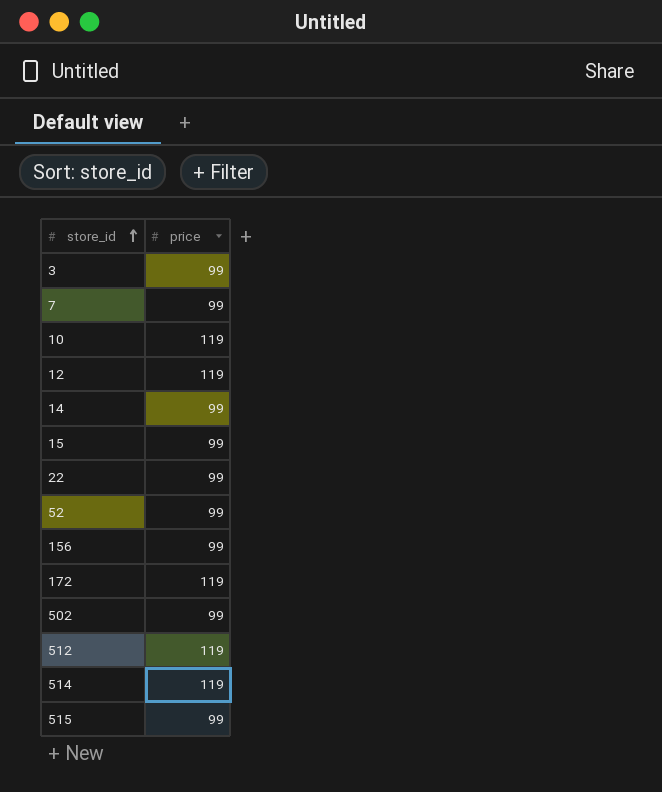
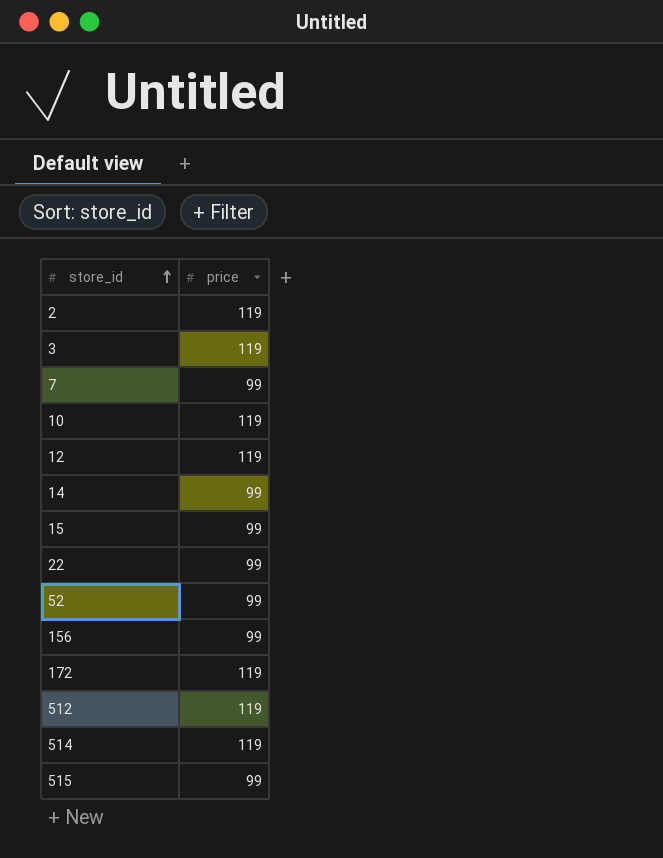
row 502: 99 -> none
row 2: none -> 119
3 | price: 99 -> 119

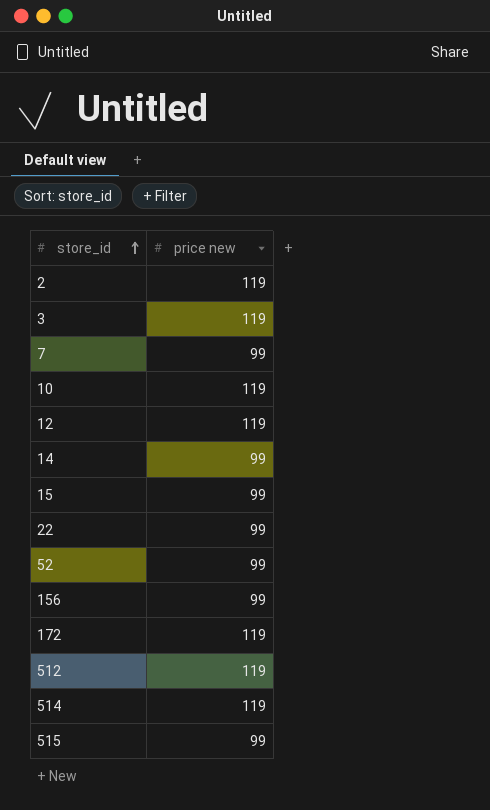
column name: price -> price new

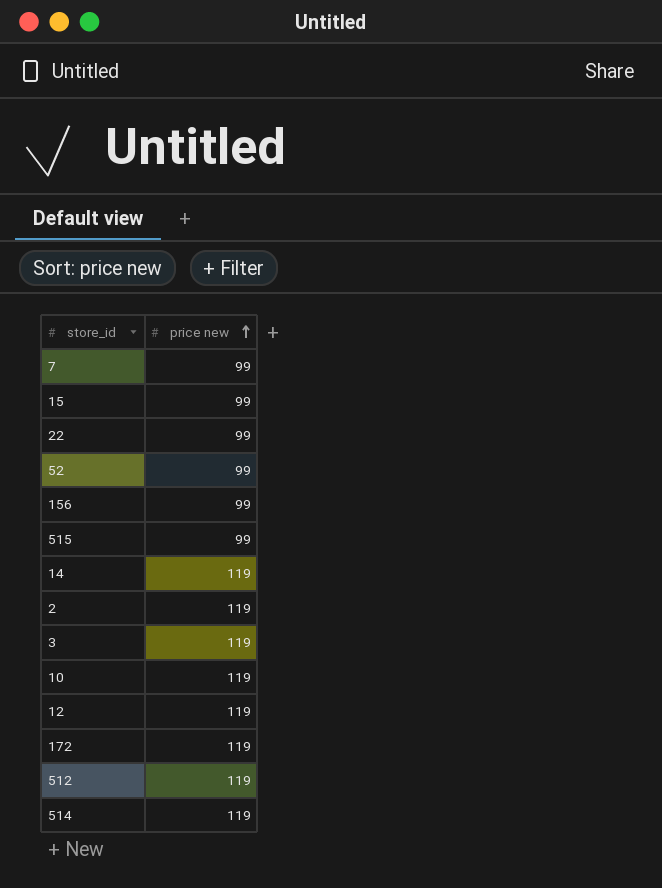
row order: store_id ascending -> price new ascending
14 | price new: 99 -> 119

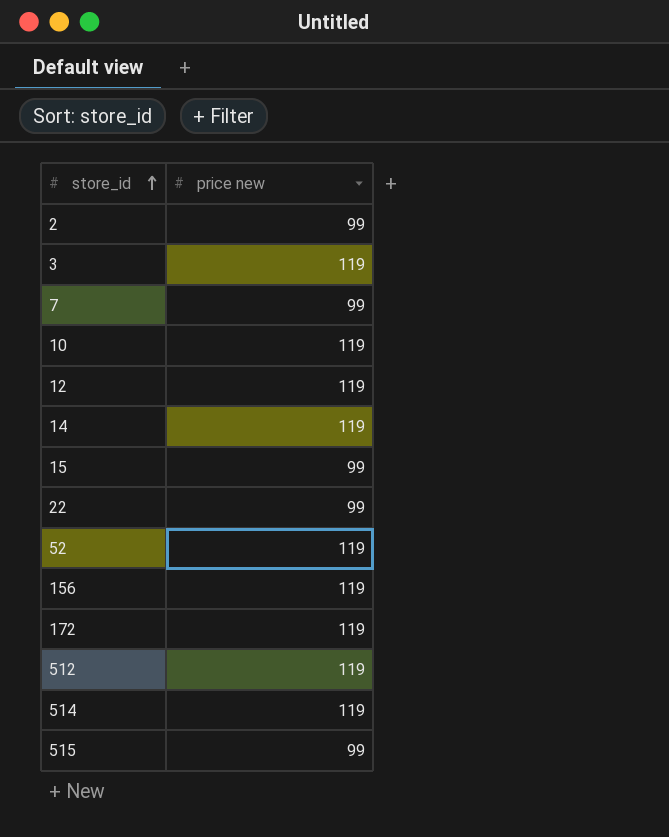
row order: price new ascending -> store_id ascending
2 | price new: 119 -> 99
52 | price new: 99 -> 119
156 | price new: 99 -> 119

